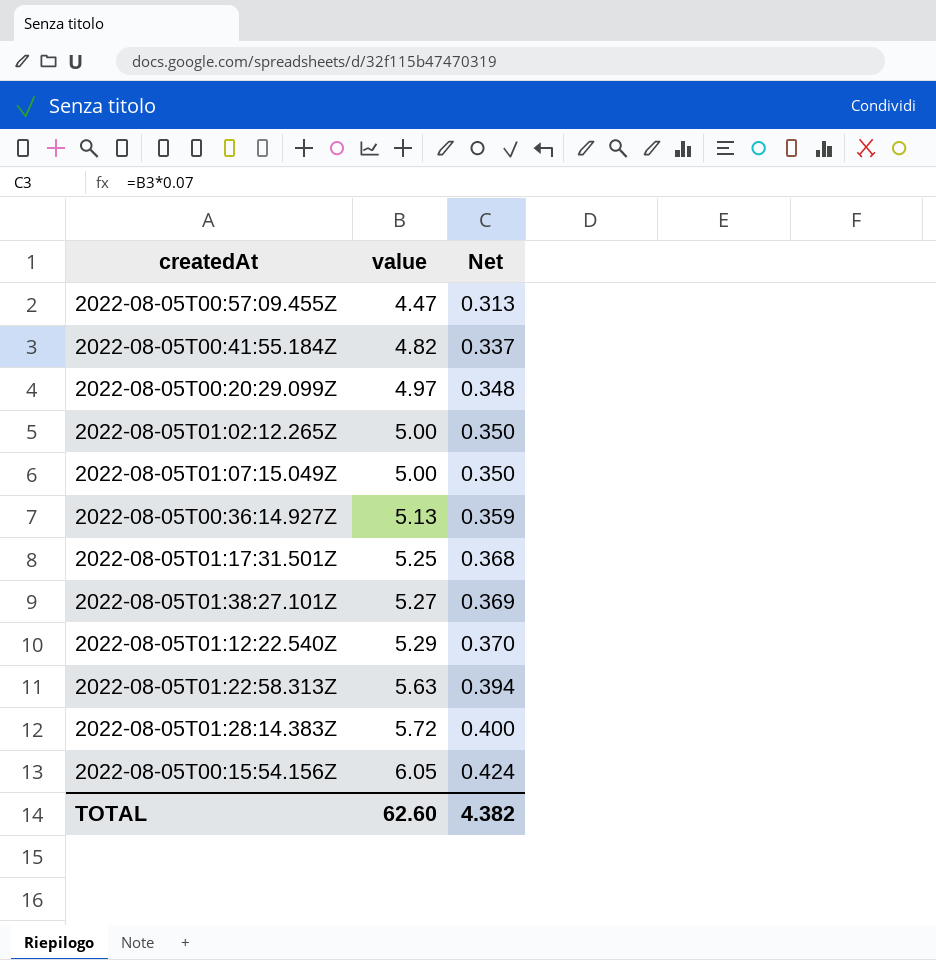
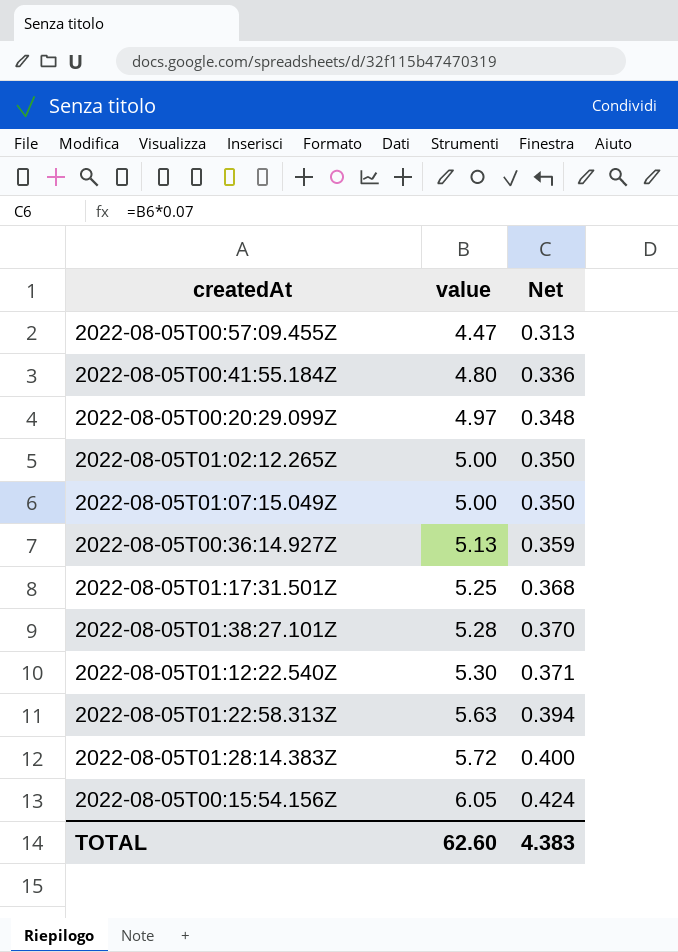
2022-08-05T00:41:55.184Z | value: 4.82 -> 4.80
2022-08-05T00:41:55.184Z | Net: 0.337 -> 0.336
2022-08-05T01:38:27.101Z | value: 5.27 -> 5.28
2022-08-05T01:38:27.101Z | Net: 0.369 -> 0.370
2022-08-05T01:12:22.540Z | value: 5.29 -> 5.30
2022-08-05T01:12:22.540Z | Net: 0.370 -> 0.371
TOTAL | Net: 4.382 -> 4.383

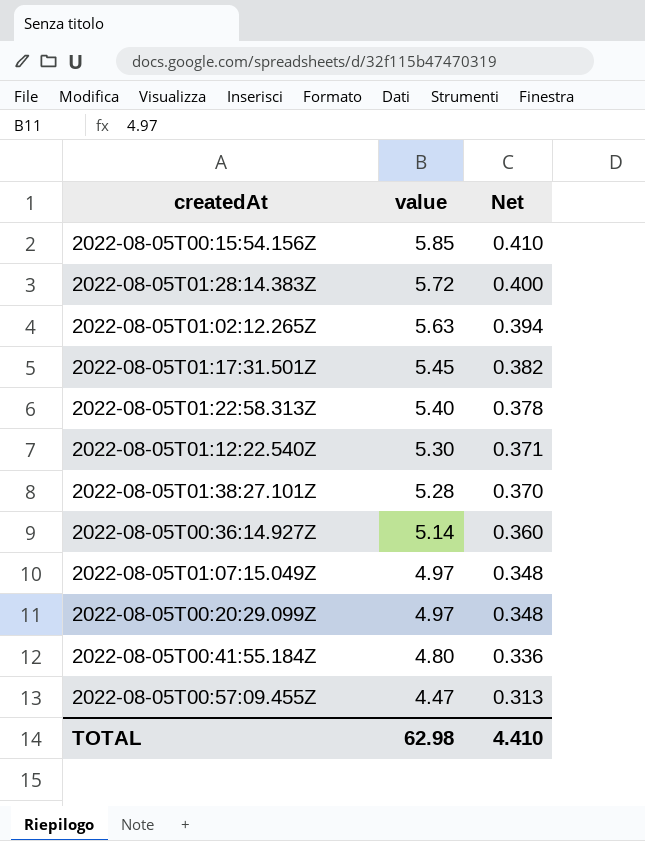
row order: value ascending -> value descending
2022-08-05T00:15:54.156Z | value: 6.05 -> 5.85
2022-08-05T00:15:54.156Z | Net: 0.424 -> 0.410
2022-08-05T01:02:12.265Z | value: 5.00 -> 5.63
2022-08-05T01:02:12.265Z | Net: 0.350 -> 0.394
2022-08-05T01:17:31.501Z | value: 5.25 -> 5.45
2022-08-05T01:17:31.501Z | Net: 0.368 -> 0.382
2022-08-05T01:22:58.313Z | value: 5.63 -> 5.40
2022-08-05T01:22:58.313Z | Net: 0.394 -> 0.378
2022-08-05T00:36:14.927Z | value: 5.13 -> 5.14
2022-08-05T00:36:14.927Z | Net: 0.359 -> 0.360
2022-08-05T01:07:15.049Z | value: 5.00 -> 4.97
2022-08-05T01:07:15.049Z | Net: 0.350 -> 0.348
TOTAL | value: 62.60 -> 62.98
TOTAL | Net: 4.383 -> 4.410

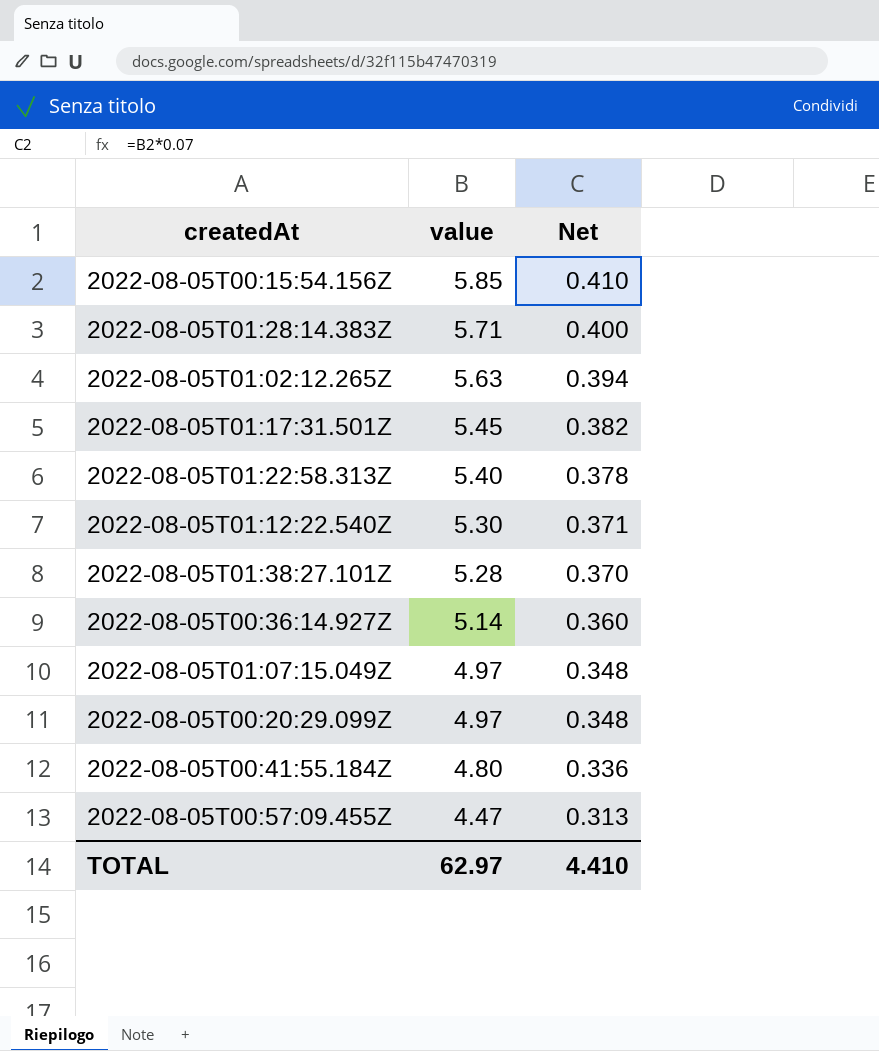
2022-08-05T01:28:14.383Z | value: 5.72 -> 5.71
TOTAL | value: 62.98 -> 62.97

